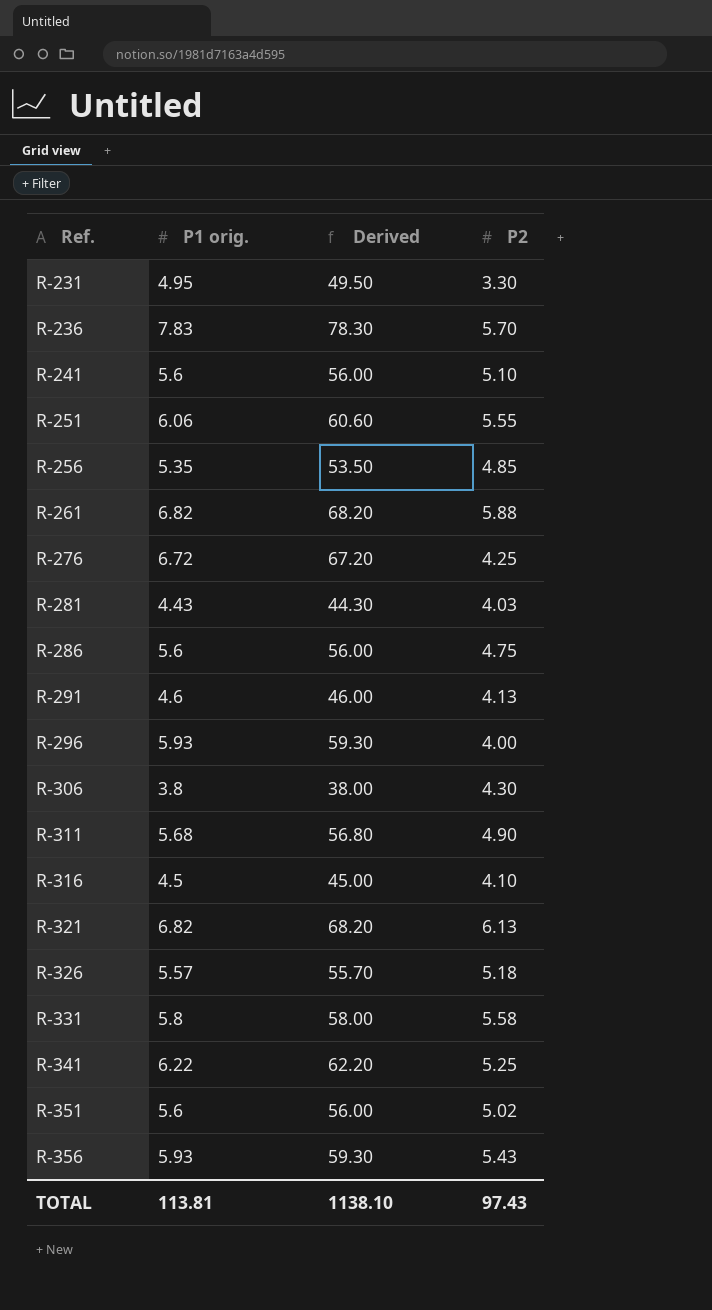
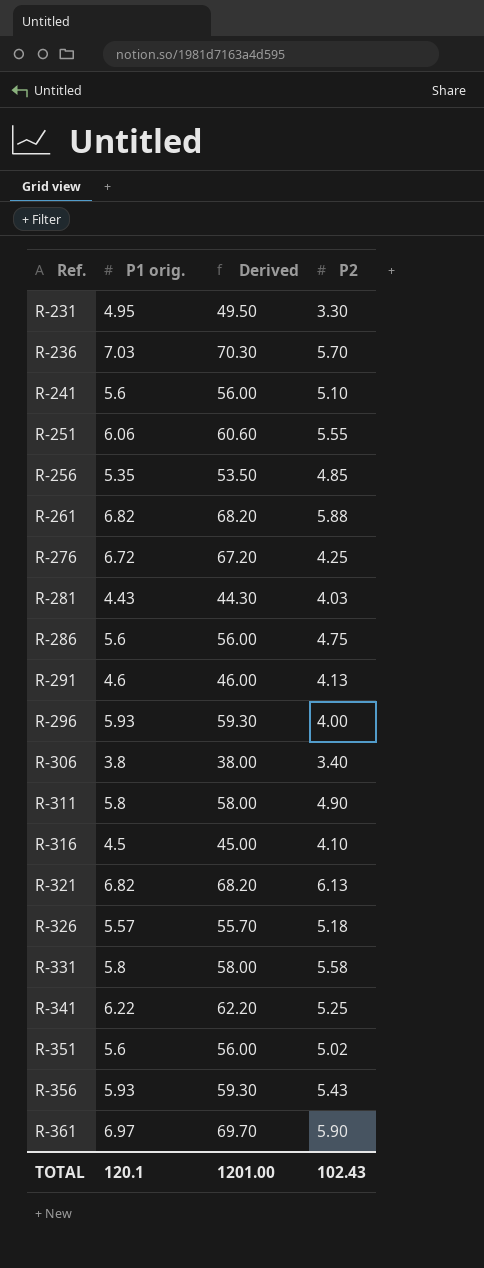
R-236 | P1 orig.: 7.83 -> 7.03
R-236 | Derived: 78.30 -> 70.30
R-306 | P2: 4.30 -> 3.40
R-311 | P1 orig.: 5.68 -> 5.8
R-311 | Derived: 56.80 -> 58.00
row R-361: none -> 6.97 | 69.70 | 5.90
TOTAL | P1 orig.: 113.81 -> 120.1
TOTAL | Derived: 1138.10 -> 1201.00
TOTAL | P2: 97.43 -> 102.43

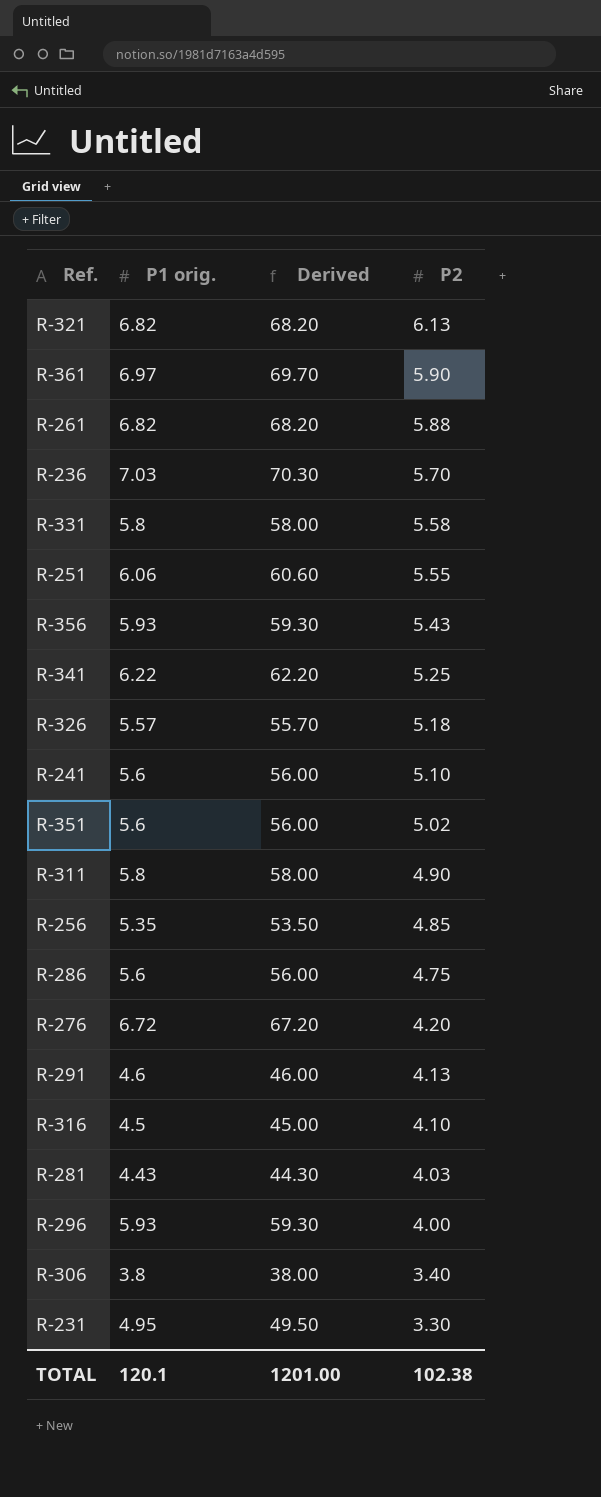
row order: Ref. ascending -> P2 descending
R-276 | P2: 4.25 -> 4.20
TOTAL | P2: 102.43 -> 102.38

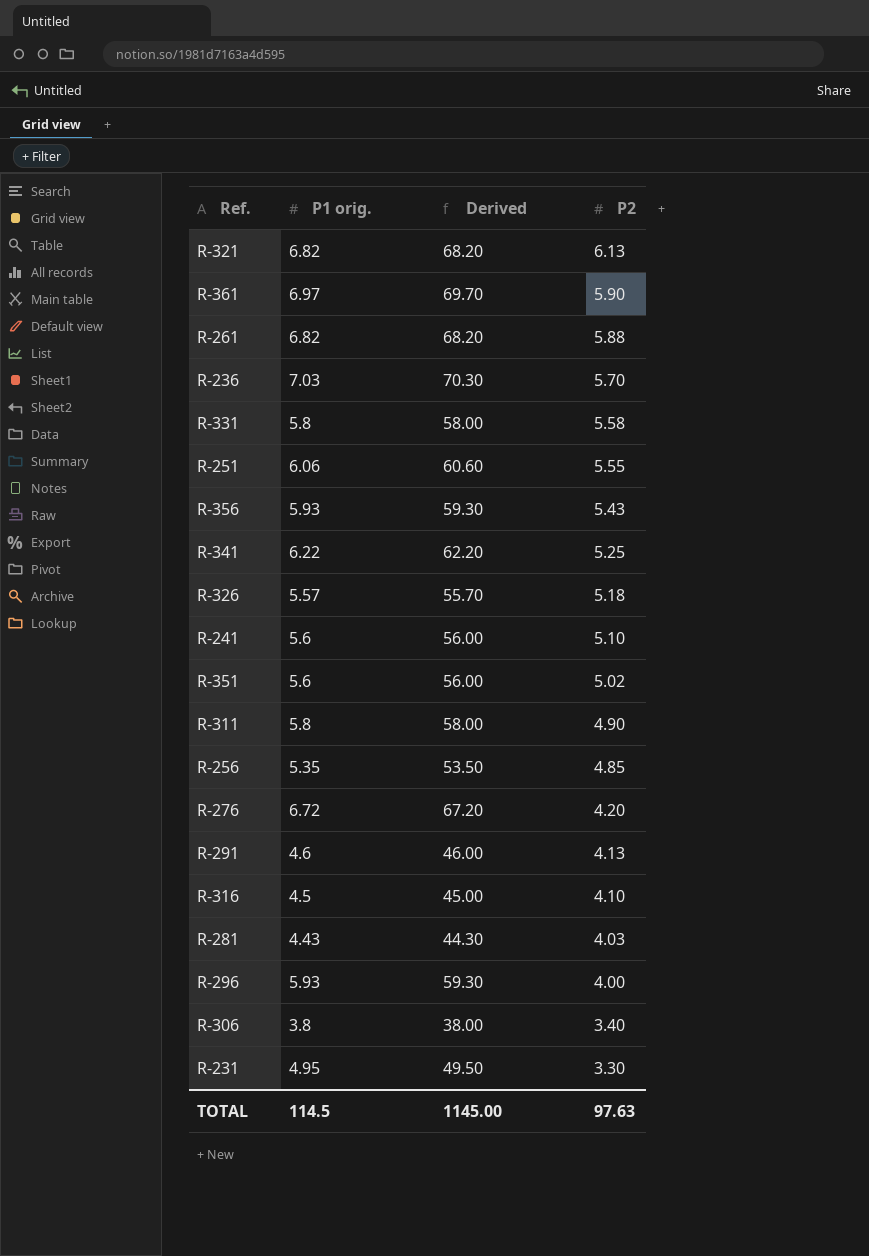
row R-286: 5.6 | 56.00 | 4.75 -> none
TOTAL | P1 orig.: 120.1 -> 114.5
TOTAL | Derived: 1201.00 -> 1145.00
TOTAL | P2: 102.38 -> 97.63

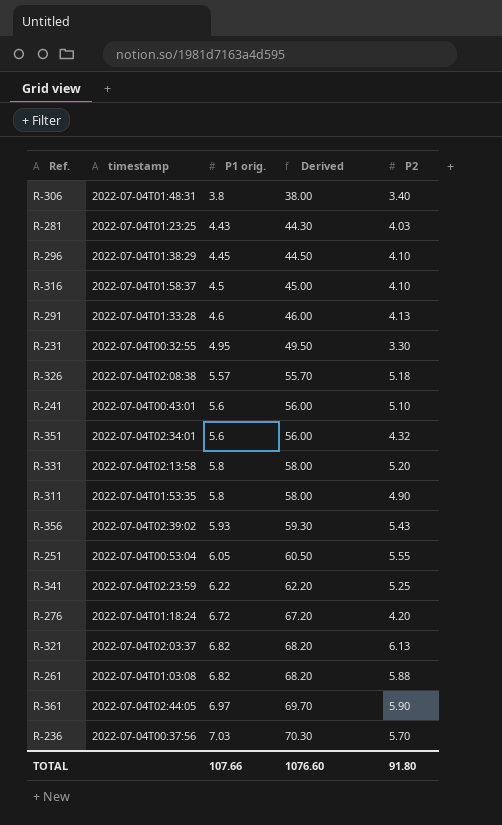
row order: P2 descending -> P1 orig. ascending
column timestamp | position: none -> 2
row R-256: 5.35 | 53.50 | 4.85 -> none
R-296 | P1 orig.: 5.93 -> 4.45
R-296 | Derived: 59.30 -> 44.50
R-296 | P2: 4.00 -> 4.10
R-351 | P2: 5.02 -> 4.32
R-331 | P2: 5.58 -> 5.20
R-251 | P1 orig.: 6.06 -> 6.05
R-251 | Derived: 60.60 -> 60.50
TOTAL | P1 orig.: 114.5 -> 107.66
TOTAL | Derived: 1145.00 -> 1076.60
TOTAL | P2: 97.63 -> 91.80

